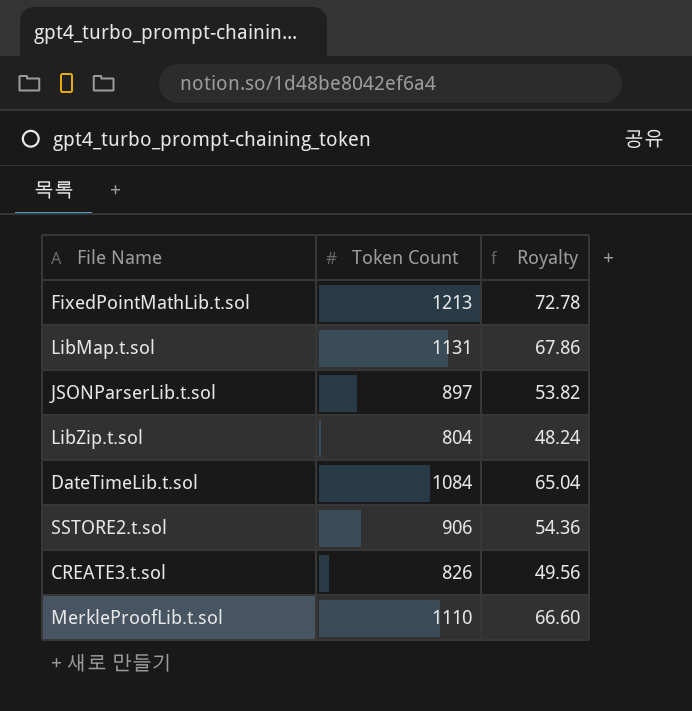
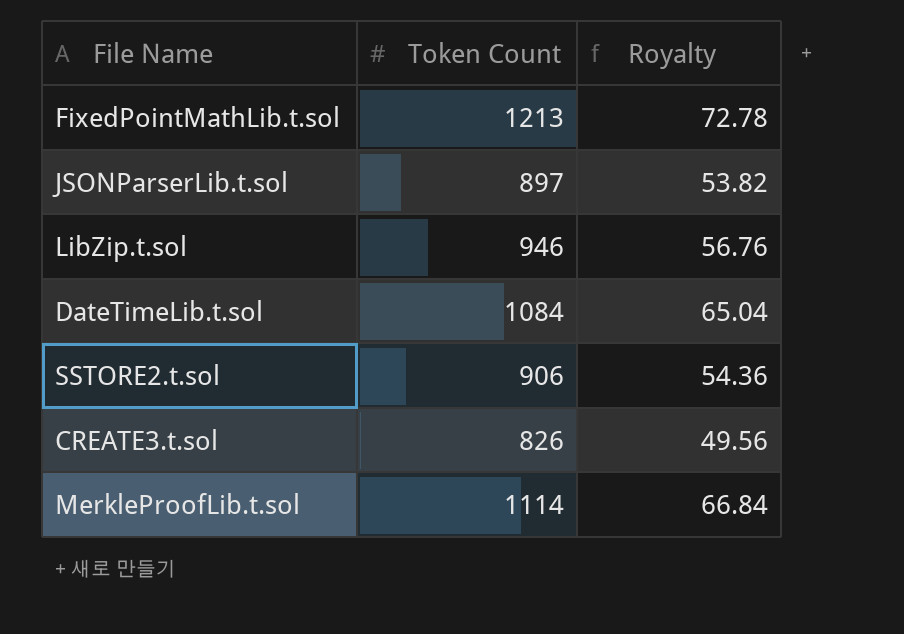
row LibMap.t.sol: 1131 | 67.86 -> none
LibZip.t.sol | Token Count: 804 -> 946
LibZip.t.sol | Royalty: 48.24 -> 56.76
MerkleProofLib.t.sol | Token Count: 1110 -> 1114
MerkleProofLib.t.sol | Royalty: 66.60 -> 66.84

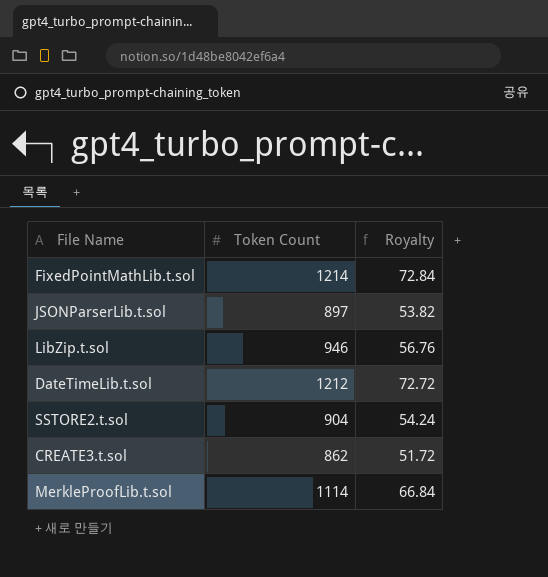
FixedPointMathLib.t.sol | Token Count: 1213 -> 1214
FixedPointMathLib.t.sol | Royalty: 72.78 -> 72.84
DateTimeLib.t.sol | Token Count: 1084 -> 1212
DateTimeLib.t.sol | Royalty: 65.04 -> 72.72
SSTORE2.t.sol | Token Count: 906 -> 904
SSTORE2.t.sol | Royalty: 54.36 -> 54.24
CREATE3.t.sol | Token Count: 826 -> 862
CREATE3.t.sol | Royalty: 49.56 -> 51.72

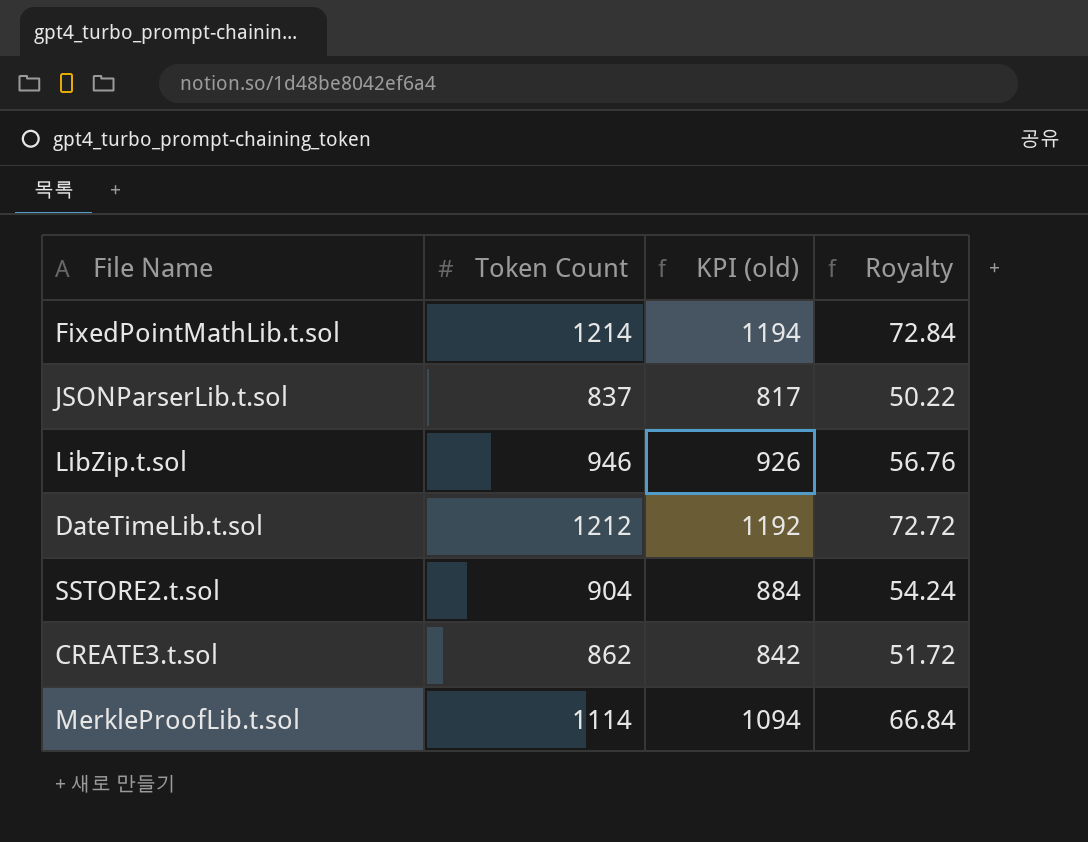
column KPI (old) | formula: none -> [Token Count] - 20
JSONParserLib.t.sol | Token Count: 897 -> 837
JSONParserLib.t.sol | Royalty: 53.82 -> 50.22

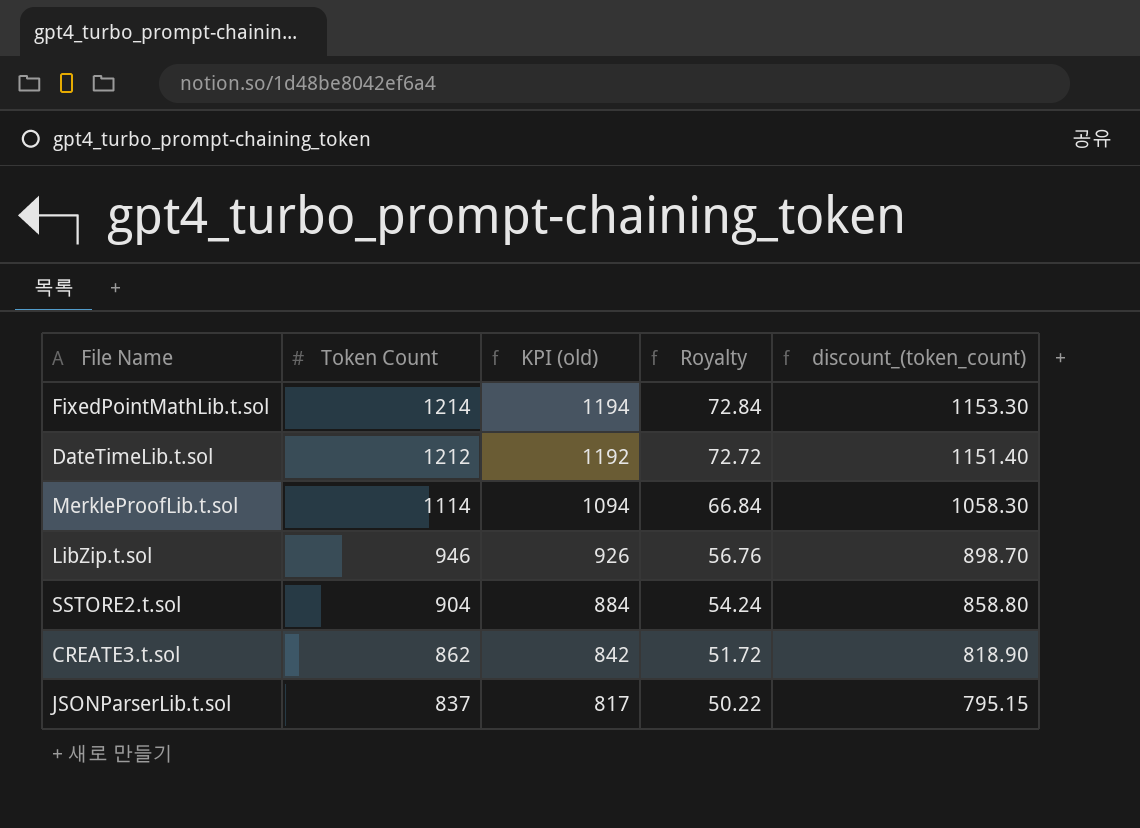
row order: none -> Token Count descending
column discount_(token_count) | formula: none -> [Token Count] * 0.95

